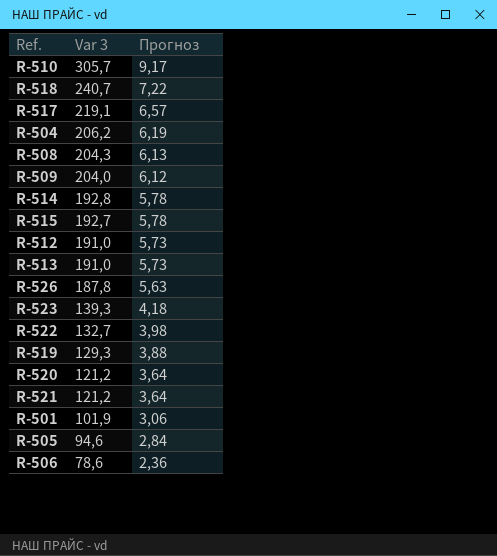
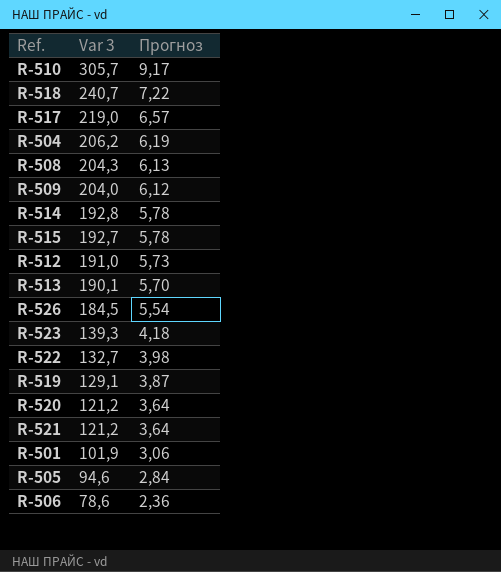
R-517 | Var 3: 219,1 -> 219,0
R-513 | Var 3: 191,0 -> 190,1
R-513 | Прогноз: 5,73 -> 5,70
R-526 | Var 3: 187,8 -> 184,5
R-526 | Прогноз: 5,63 -> 5,54
R-519 | Var 3: 129,3 -> 129,1
R-519 | Прогноз: 3,88 -> 3,87

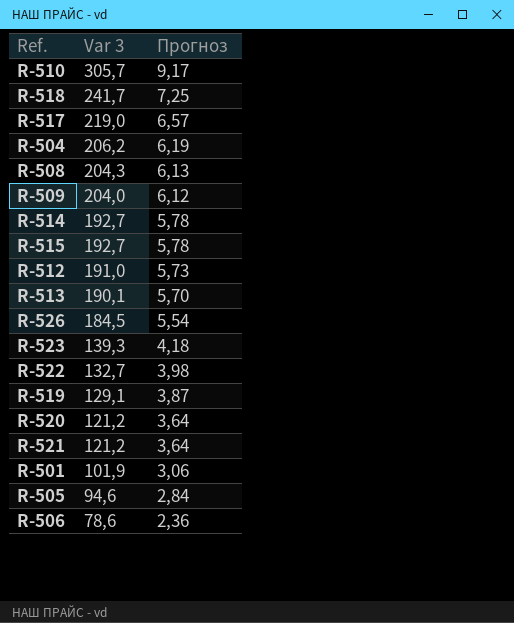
R-518 | Var 3: 240,7 -> 241,7
R-518 | Прогноз: 7,22 -> 7,25
R-514 | Var 3: 192,8 -> 192,7

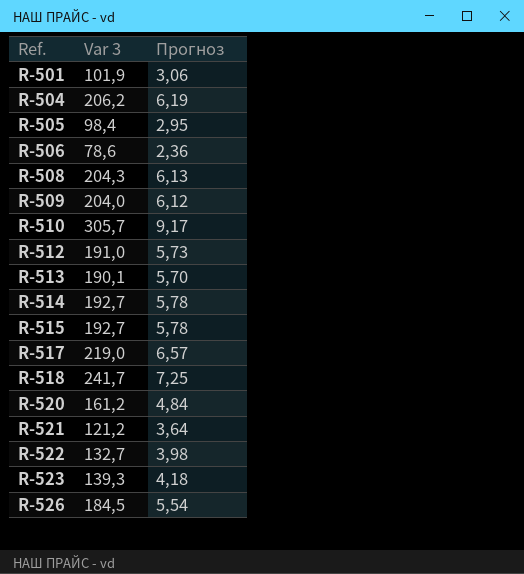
row order: Var 3 descending -> Ref. ascending
row R-519: 129,1 | 3,87 -> none
R-505 | Var 3: 94,6 -> 98,4
R-505 | Прогноз: 2,84 -> 2,95
R-520 | Var 3: 121,2 -> 161,2
R-520 | Прогноз: 3,64 -> 4,84

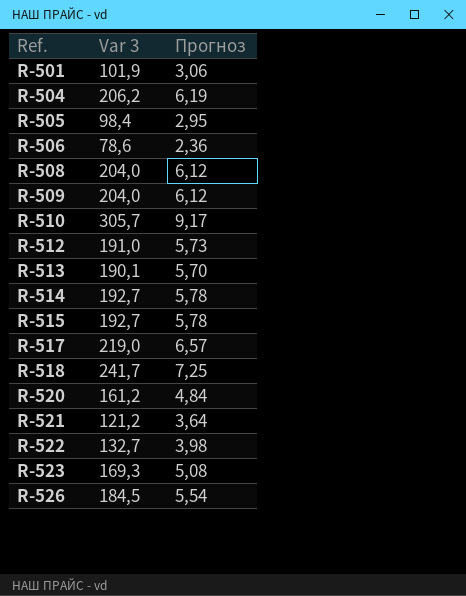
R-508 | Var 3: 204,3 -> 204,0
R-508 | Прогноз: 6,13 -> 6,12
R-523 | Var 3: 139,3 -> 169,3
R-523 | Прогноз: 4,18 -> 5,08

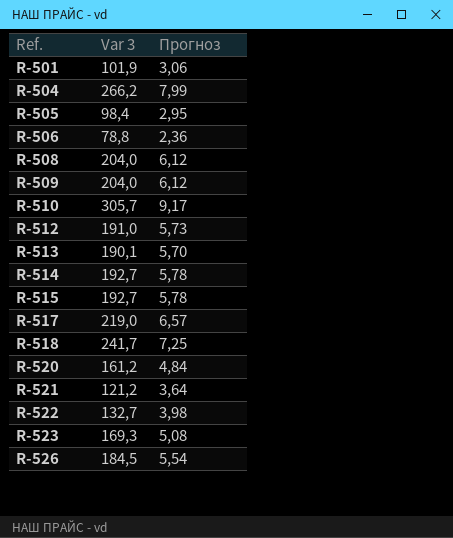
R-504 | Var 3: 206,2 -> 266,2
R-504 | Прогноз: 6,19 -> 7,99
R-506 | Var 3: 78,6 -> 78,8

